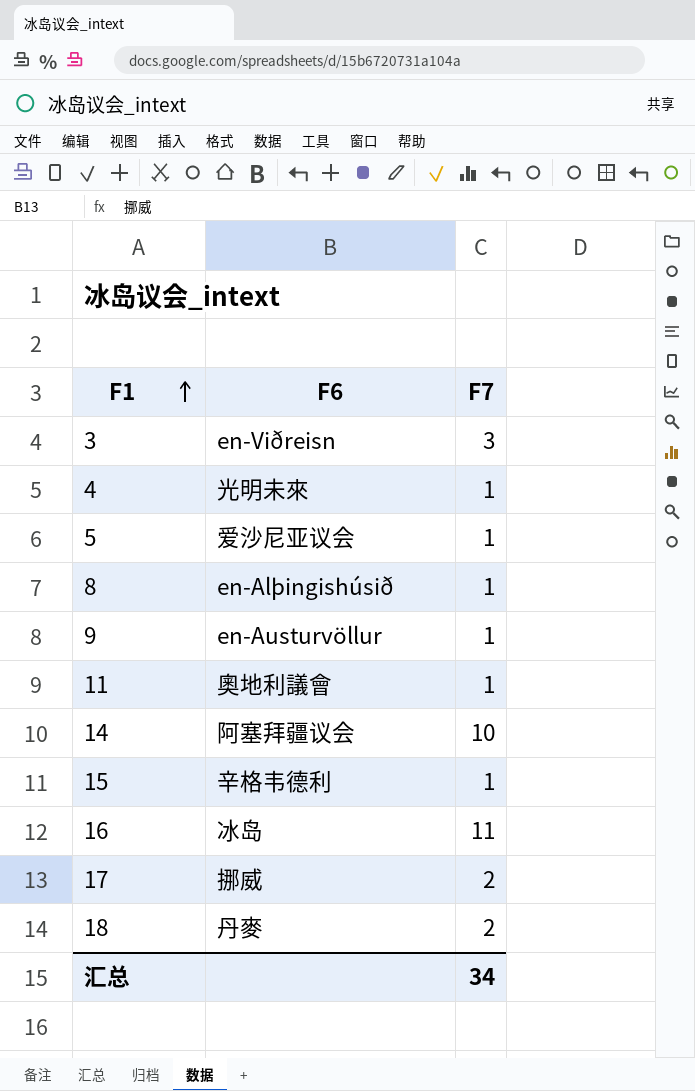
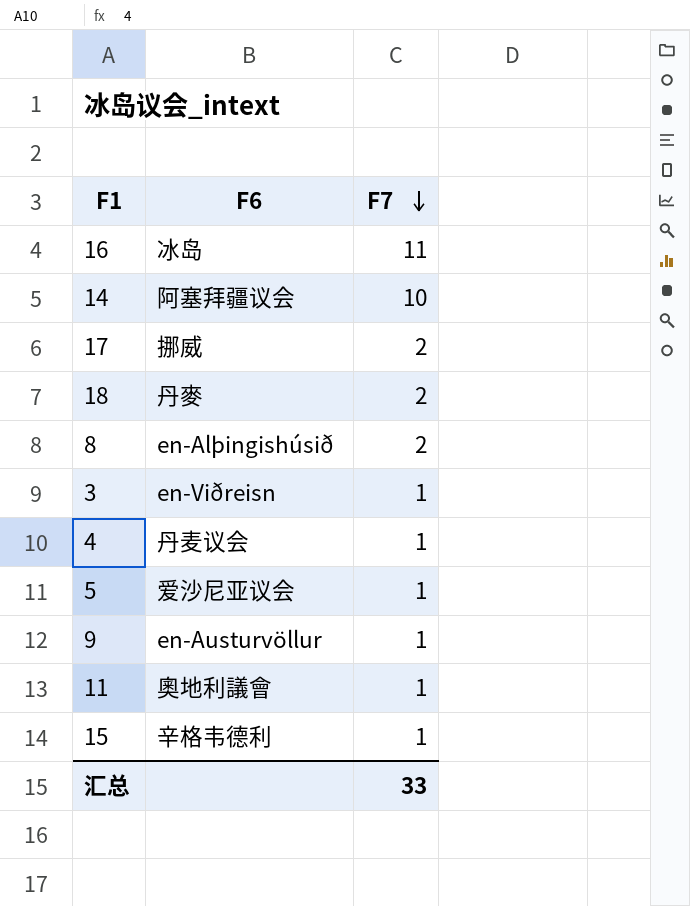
row order: F1 ascending -> F7 descending
8 | F7: 1 -> 2
3 | F7: 3 -> 1
4 | F6: 光明未來 -> 丹麦议会
汇总 | F7: 34 -> 33

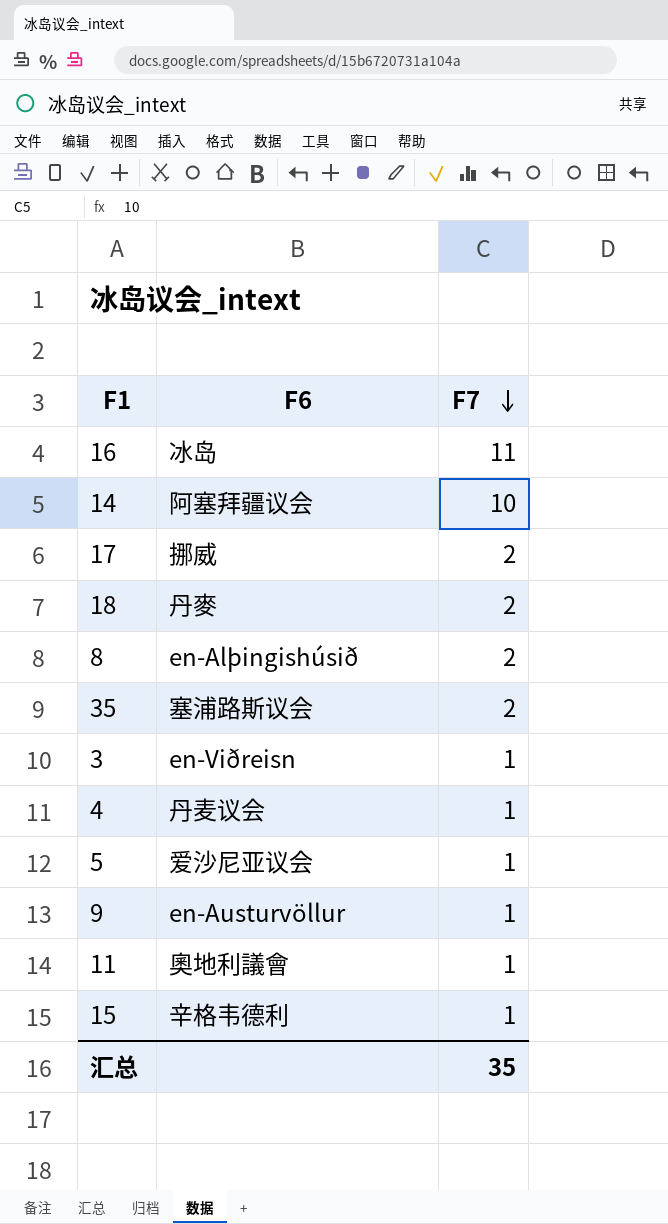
row 35: none -> 塞浦路斯议会 | 2
汇总 | F7: 33 -> 35

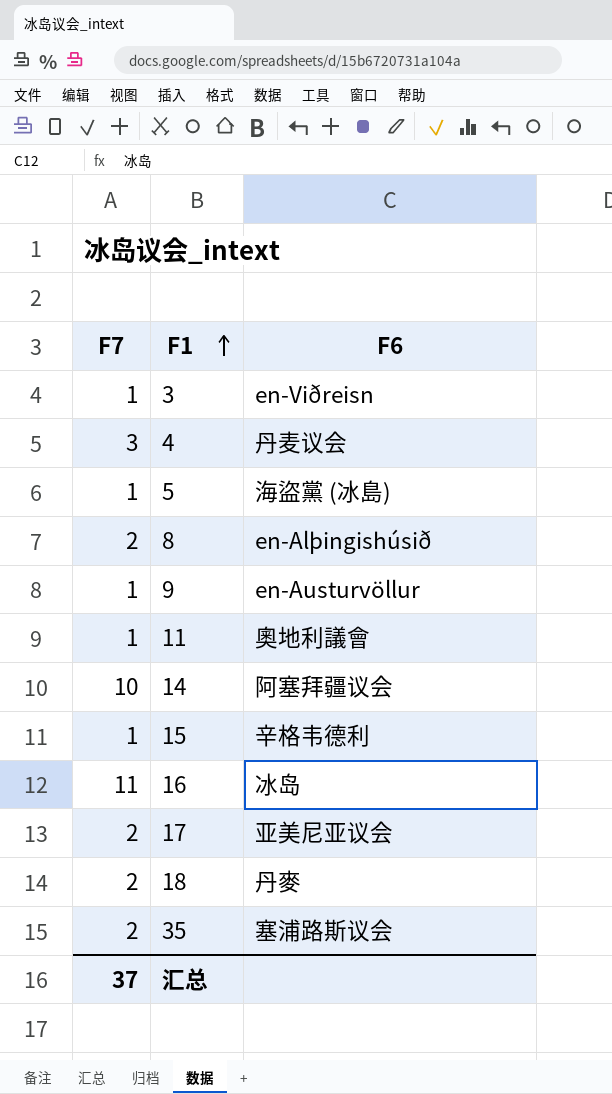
row order: F7 descending -> F1 ascending
column F7 | position: 3 -> 1
4 | F7: 1 -> 3
5 | F6: 爱沙尼亚议会 -> 海盜黨 (冰島)
17 | F6: 挪威 -> 亚美尼亚议会
汇总 | F7: 35 -> 37

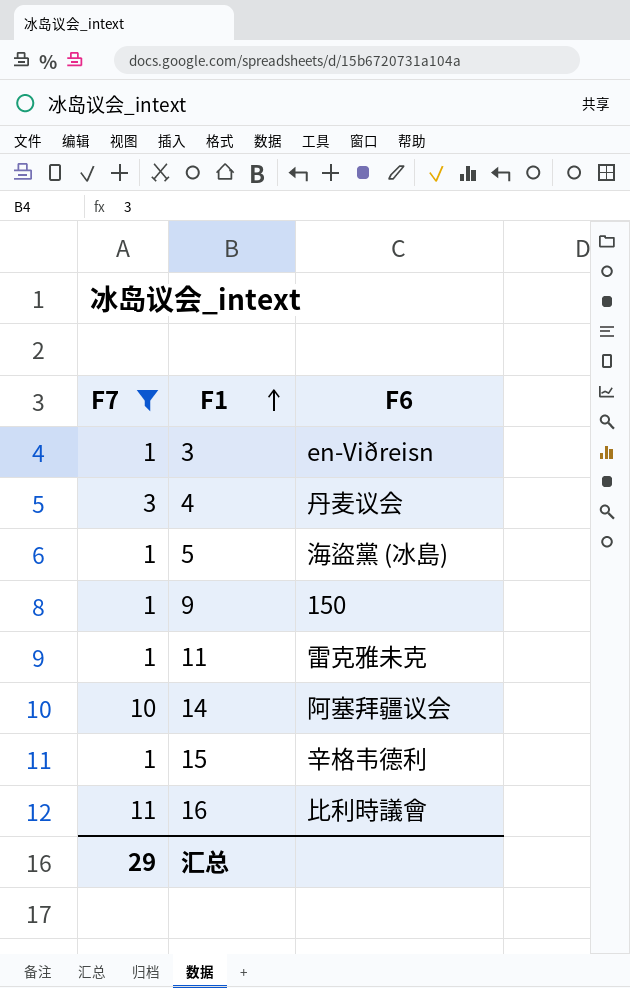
filter: none -> F7 != 2
9 | F6: en-Austurvöllur -> 150
11 | F6: 奧地利議會 -> 雷克雅未克
16 | F6: 冰岛 -> 比利時議會
汇总 | F7: 37 -> 29

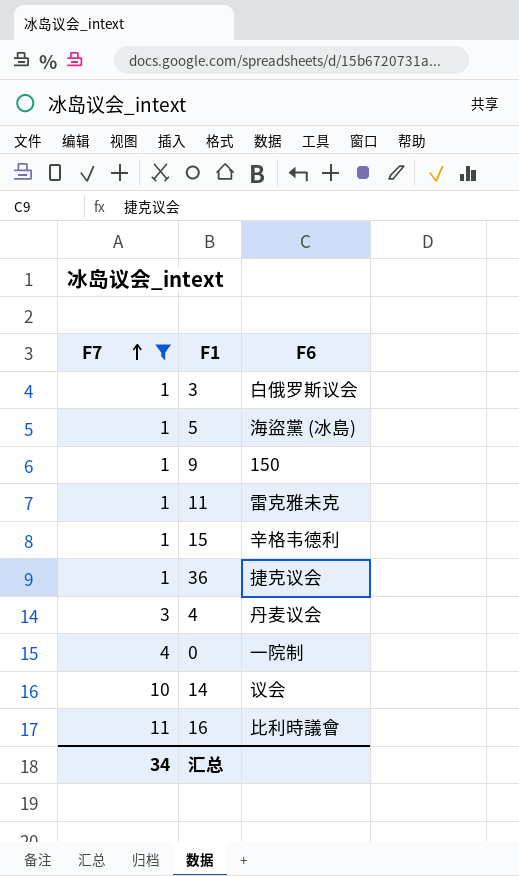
row order: F1 ascending -> F7 ascending
3 | F6: en-Viðreisn -> 白俄罗斯议会
row 36: none -> 1 | 捷克议会
row 0: none -> 4 | 一院制
14 | F6: 阿塞拜疆议会 -> 议会
汇总 | F7: 29 -> 34

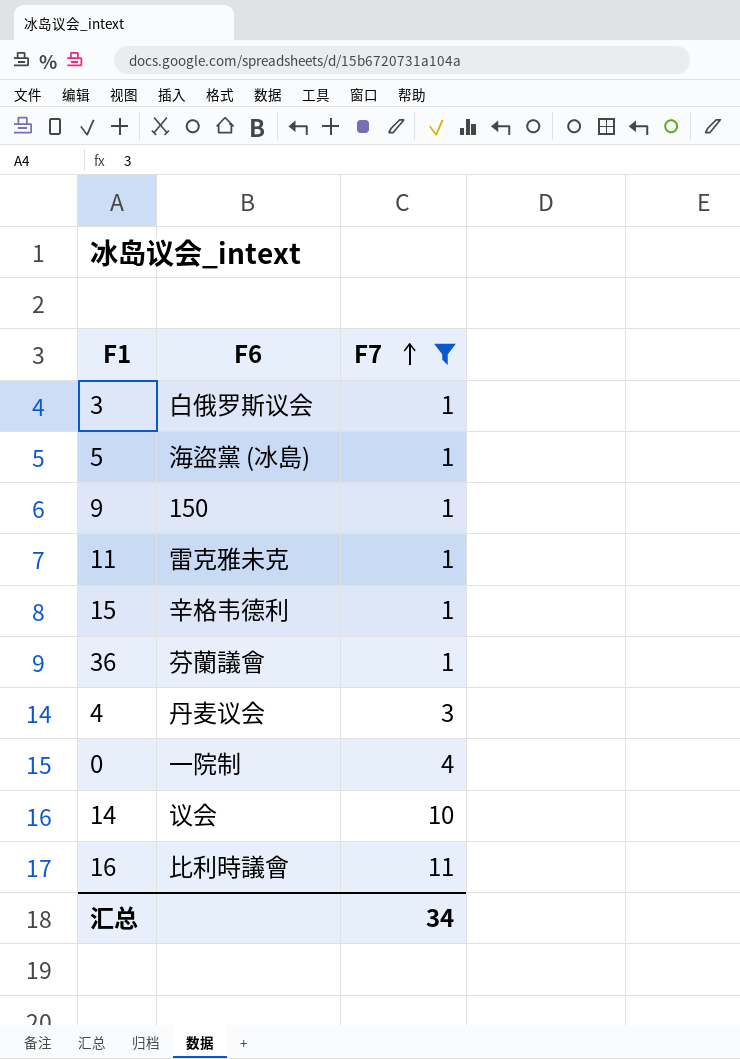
column F7 | position: 1 -> 3
36 | F6: 捷克议会 -> 芬蘭議會

